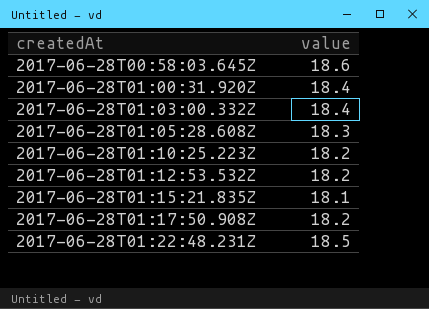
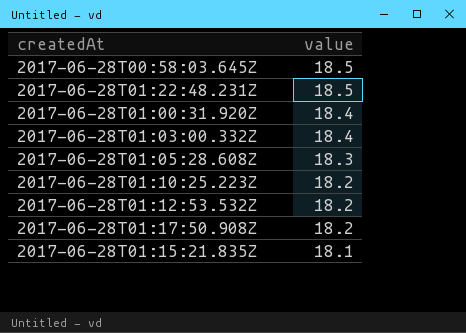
row order: createdAt ascending -> value descending
2017-06-28T00:58:03.645Z | value: 18.6 -> 18.5

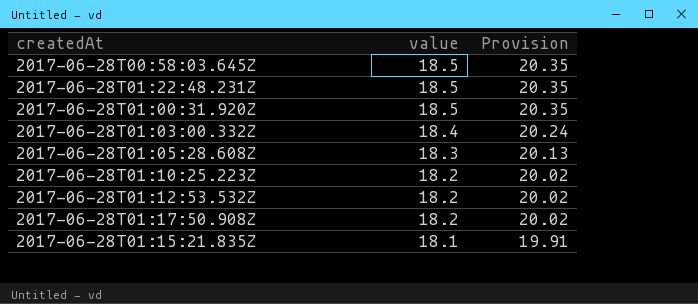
column Provision | formula: none -> [value] * 1.1
2017-06-28T01:00:31.920Z | value: 18.4 -> 18.5

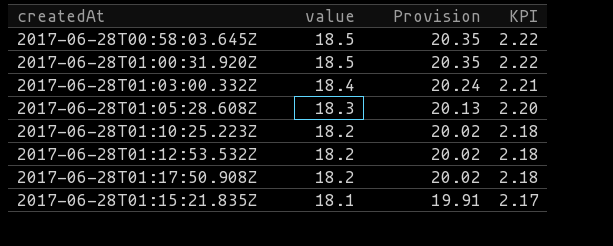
column KPI | formula: none -> [value] * 0.12
row 2017-06-28T01:22:48.231Z: 18.5 | 20.35 -> none

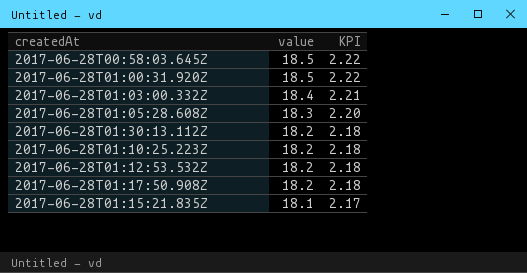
column Provision | formula: [value] * 1.1 -> none
row 2017-06-28T01:30:13.112Z: none -> 18.2 | 2.18

